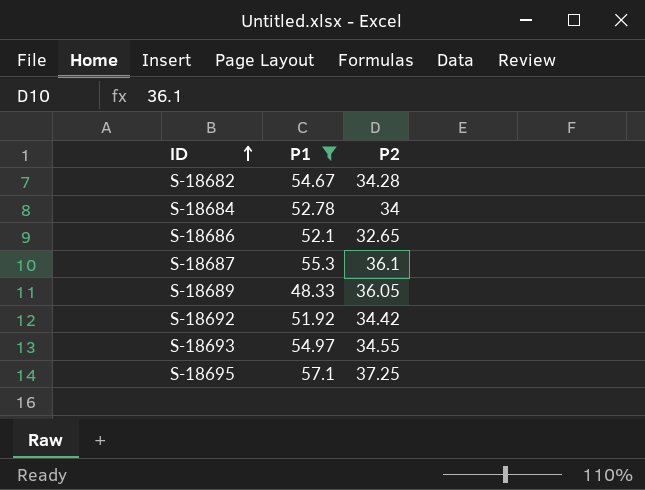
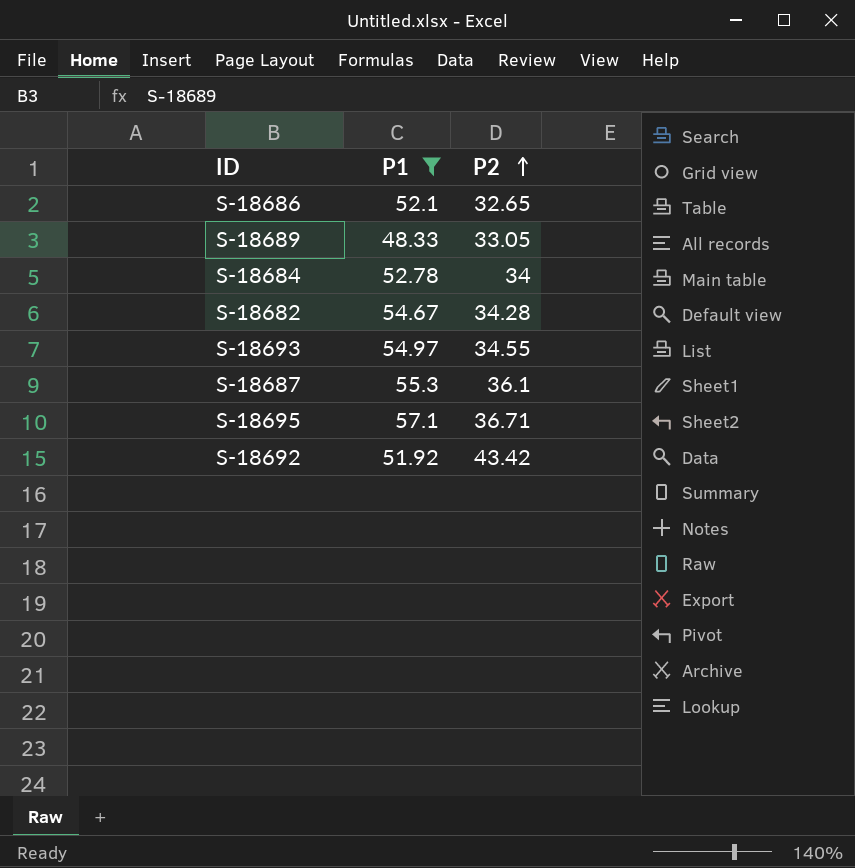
row order: ID ascending -> P2 ascending
S-18689 | P2: 36.05 -> 33.05
S-18695 | P2: 37.25 -> 36.71
S-18692 | P2: 34.42 -> 43.42

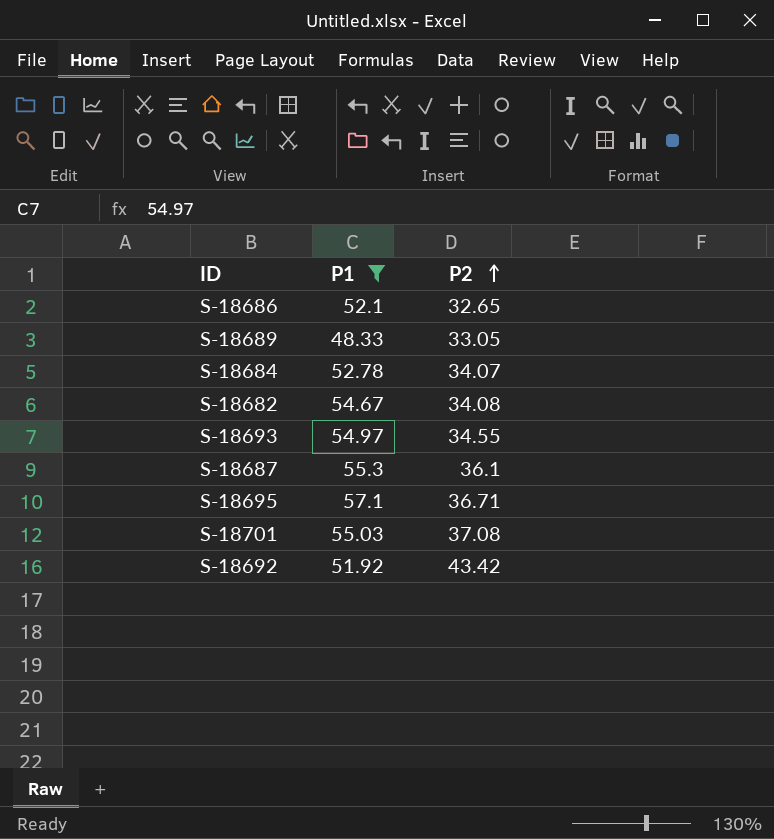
S-18684 | P2: 34 -> 34.07
S-18682 | P2: 34.28 -> 34.08
row S-18701: none -> 55.03 | 37.08

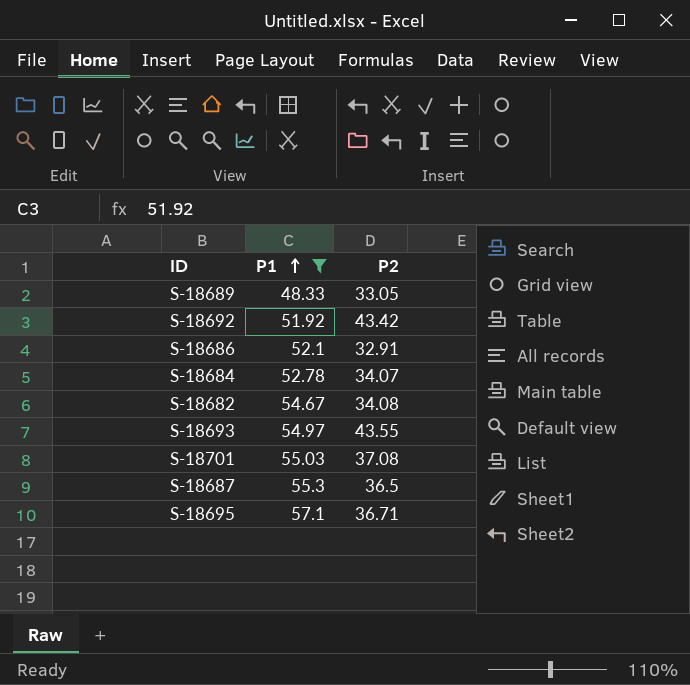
row order: P2 ascending -> P1 ascending
S-18686 | P2: 32.65 -> 32.91
S-18693 | P2: 34.55 -> 43.55
S-18687 | P2: 36.1 -> 36.5

